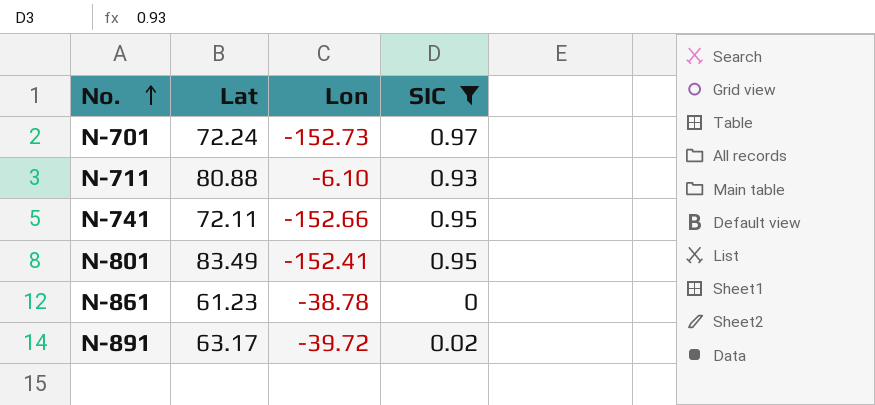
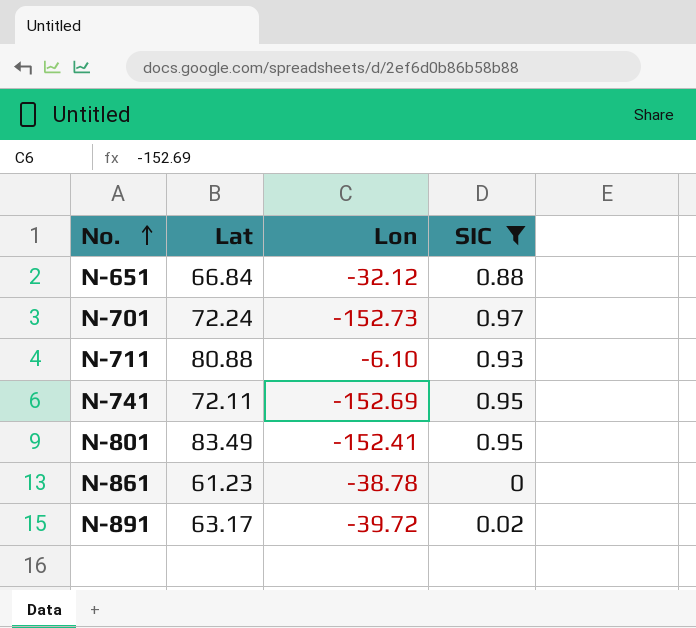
row N-651: none -> 66.84 | -32.12 | 0.88
N-741 | Lon: -152.66 -> -152.69

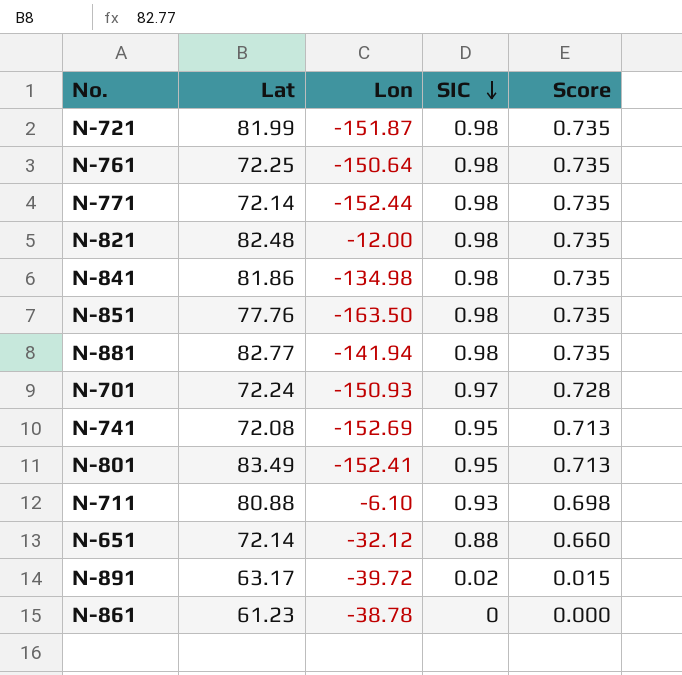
filter: SIC != 0.98 -> none
row order: No. ascending -> SIC descending
column Score | formula: none -> [SIC] * 0.75
N-701 | Lon: -152.73 -> -150.93
N-741 | Lat: 72.11 -> 72.08
N-651 | Lat: 66.84 -> 72.14

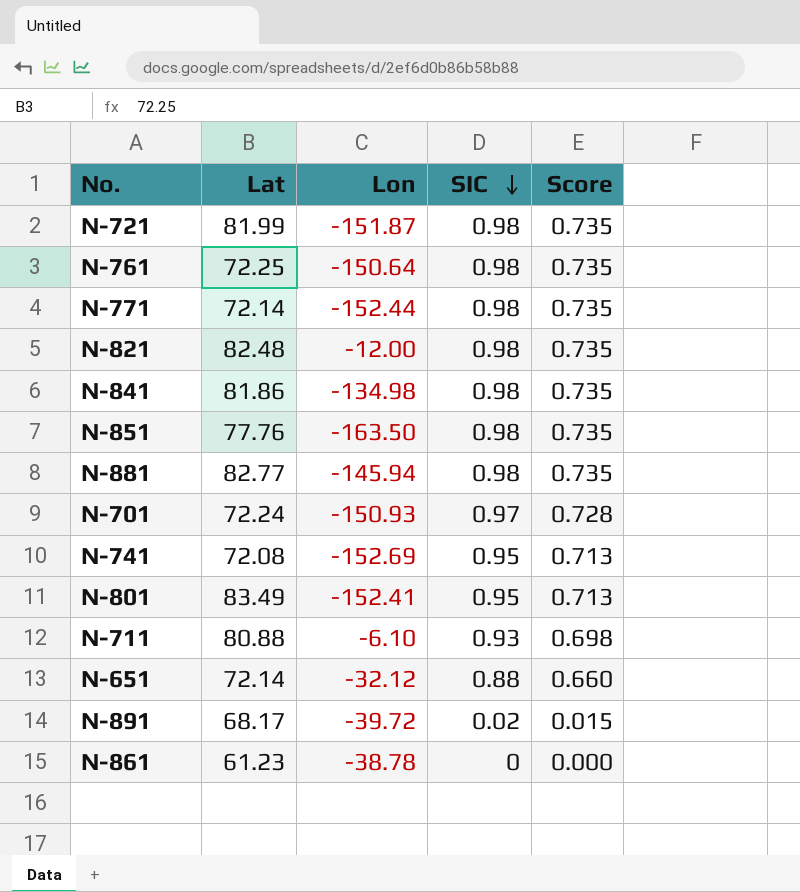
N-881 | Lon: -141.94 -> -145.94
N-891 | Lat: 63.17 -> 68.17

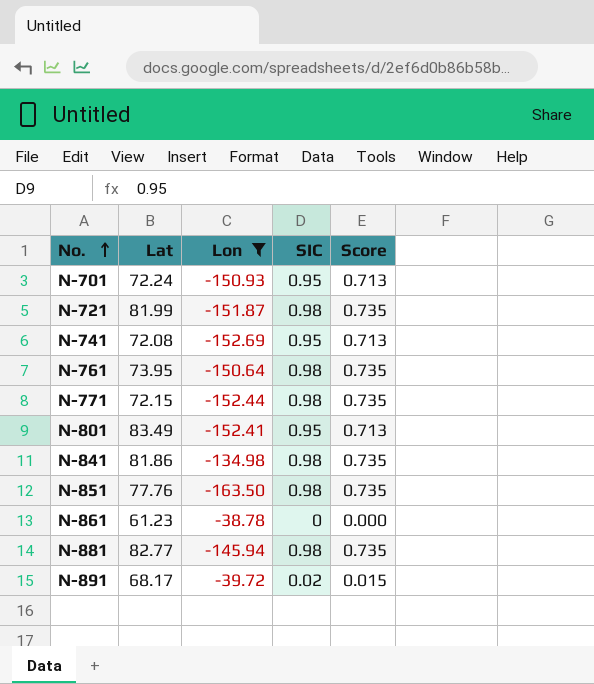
filter: none -> Lon <= -38.78
row order: SIC descending -> No. ascending
N-701 | SIC: 0.97 -> 0.95
N-701 | Score: 0.728 -> 0.713
N-761 | Lat: 72.25 -> 73.95
N-771 | Lat: 72.14 -> 72.15

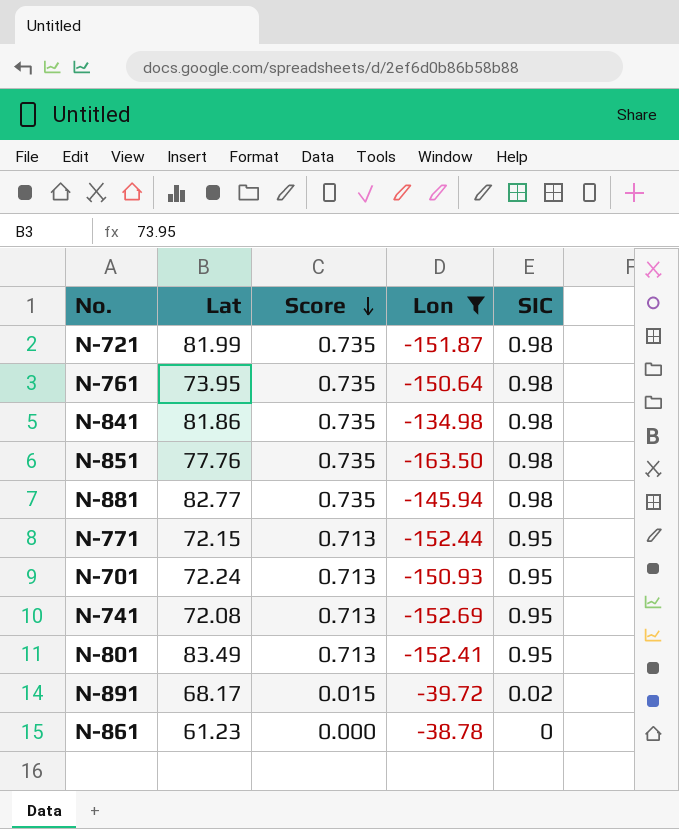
row order: No. ascending -> Score descending
column Score | position: 5 -> 3
N-771 | Score: 0.735 -> 0.713
N-771 | SIC: 0.98 -> 0.95

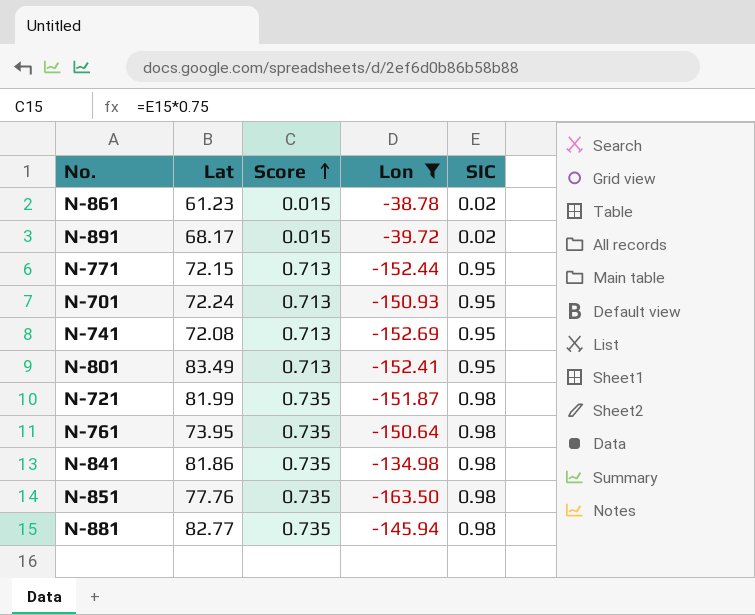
row order: Score descending -> Score ascending
N-861 | Score: 0.000 -> 0.015
N-861 | SIC: 0 -> 0.02

